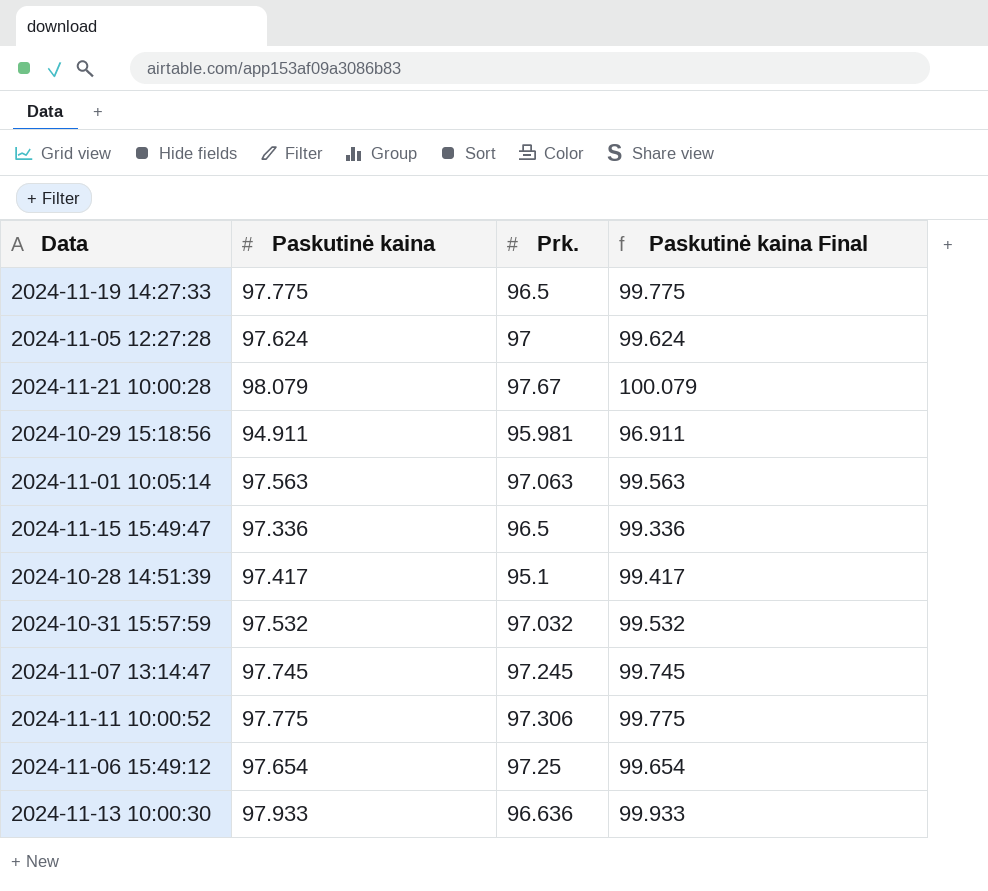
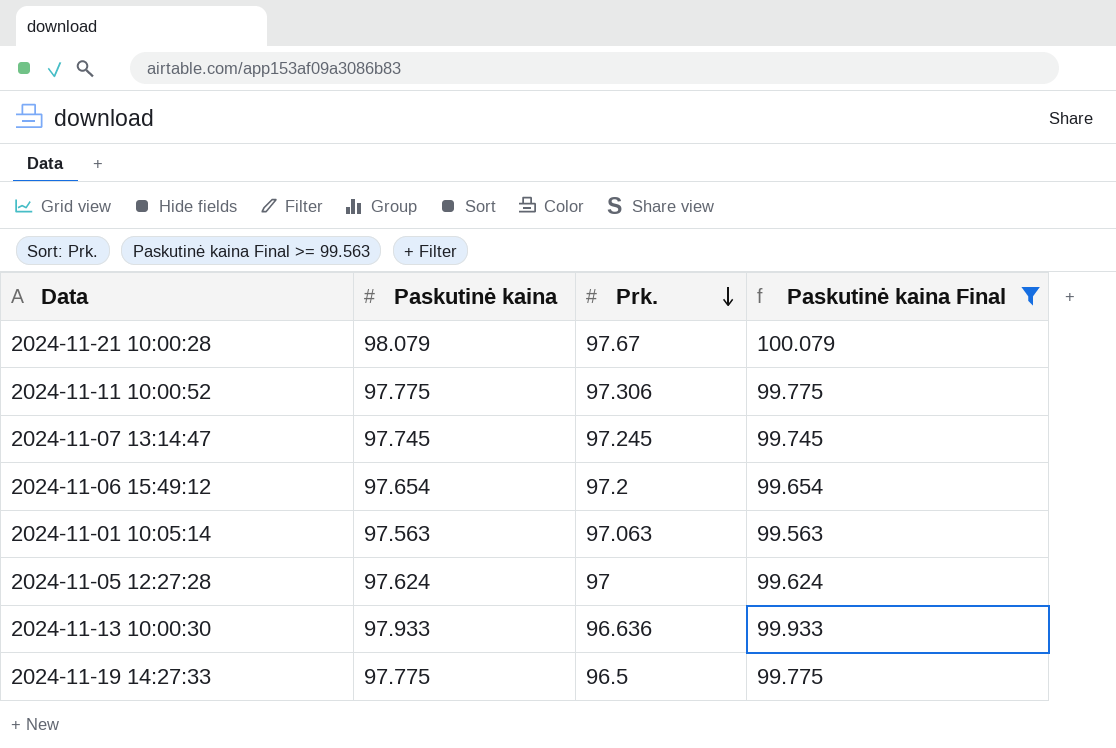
filter: none -> Paskutinė kaina Final >= 99.563
row order: none -> Prk. descending
2024-11-06 15:49:12 | Prk.: 97.25 -> 97.2

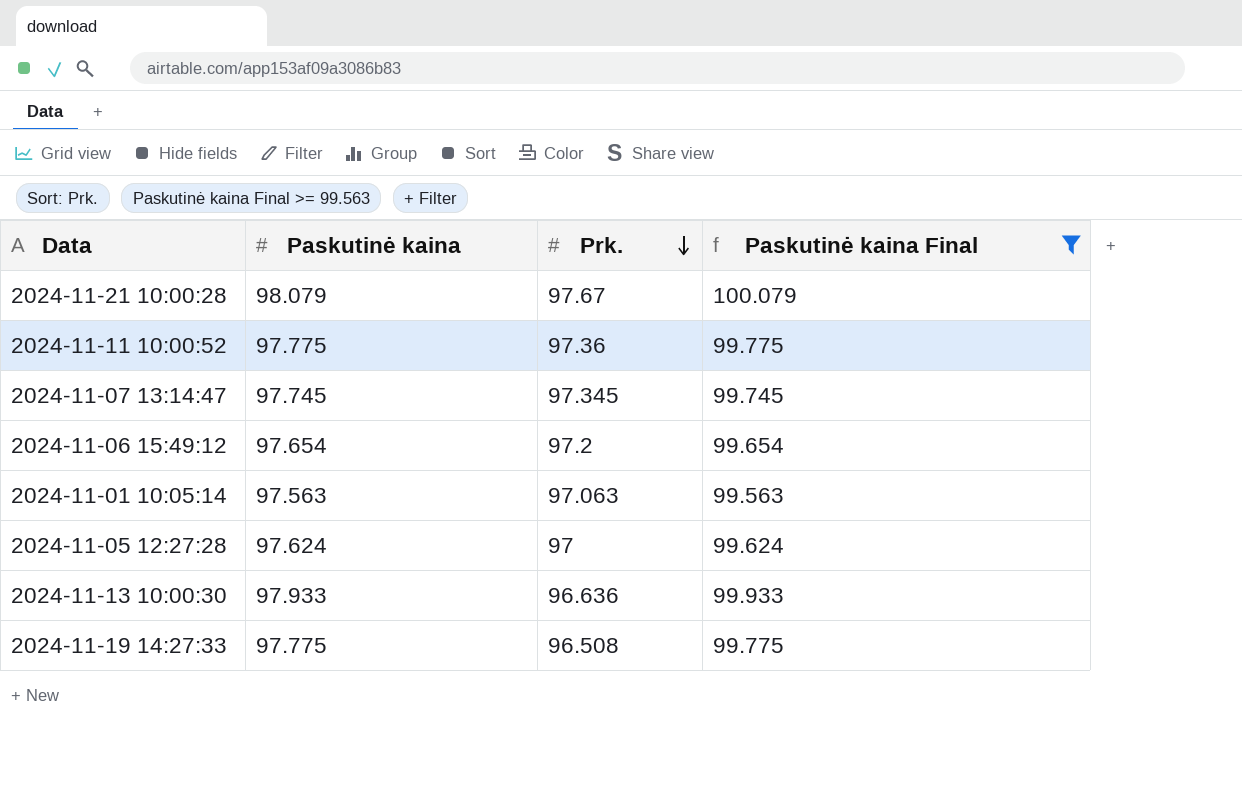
2024-11-11 10:00:52 | Prk.: 97.306 -> 97.36
2024-11-07 13:14:47 | Prk.: 97.245 -> 97.345
2024-11-19 14:27:33 | Prk.: 96.5 -> 96.508

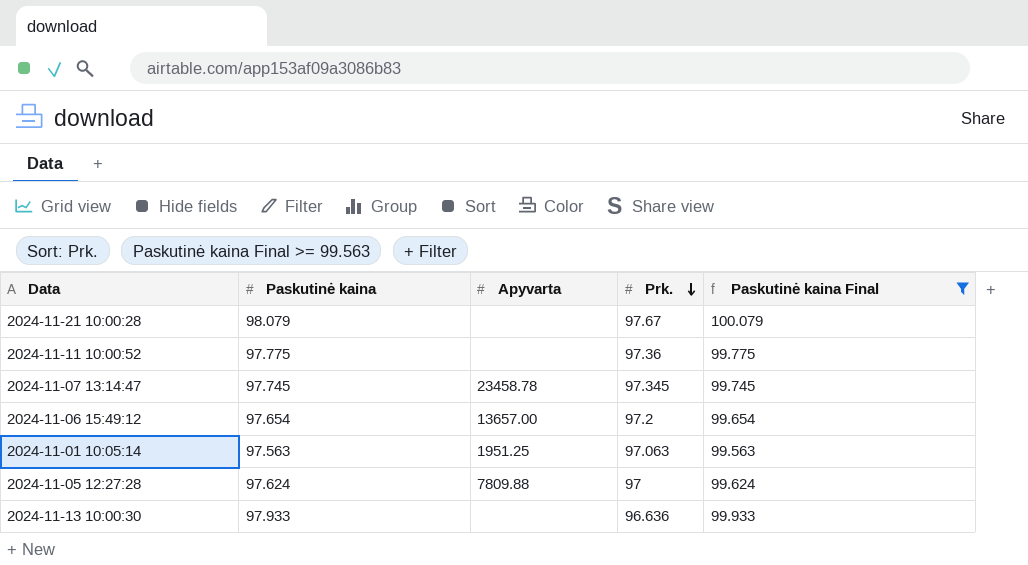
column Apyvarta | position: none -> 3
row 2024-11-19 14:27:33: 97.775 | 96.508 | 99.775 -> none

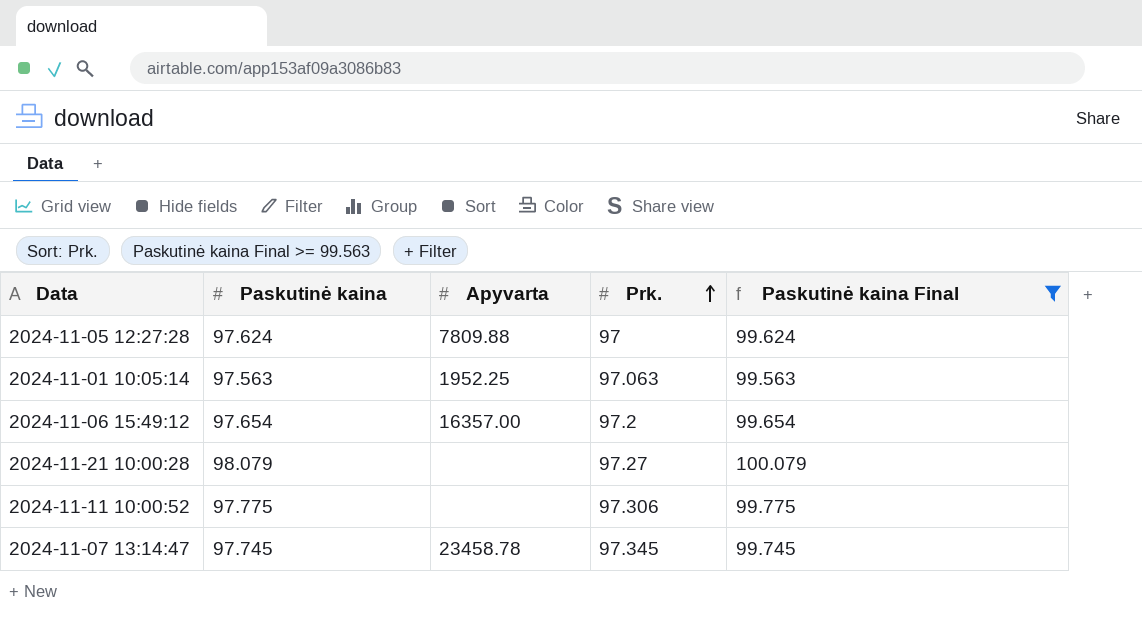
row order: Prk. descending -> Prk. ascending
row 2024-11-13 10:00:30: 97.933 | none | 96.636 | 99.933 -> none
2024-11-01 10:05:14 | Apyvarta: 1951.25 -> 1952.25
2024-11-06 15:49:12 | Apyvarta: 13657.00 -> 16357.00
2024-11-21 10:00:28 | Prk.: 97.67 -> 97.27
2024-11-11 10:00:52 | Prk.: 97.36 -> 97.306

